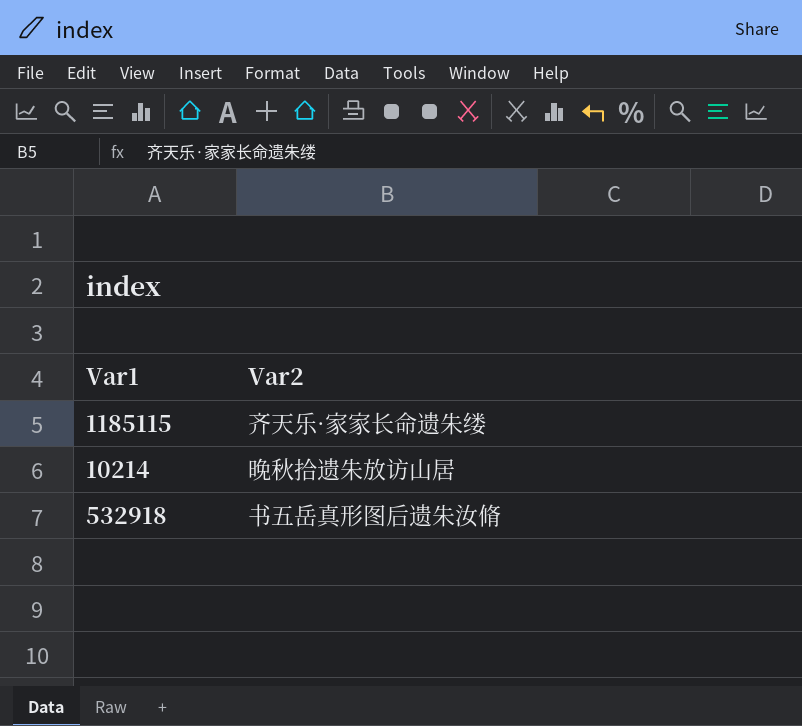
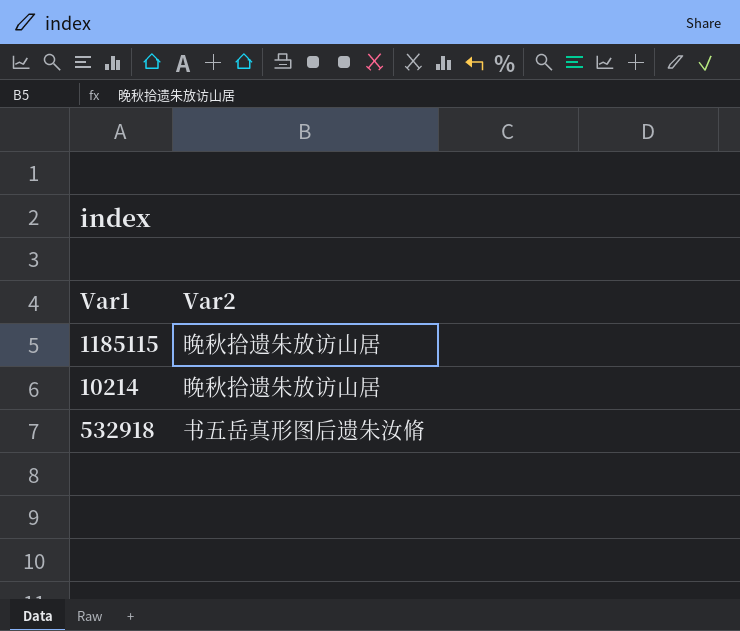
1185115 | Var2: 齐天乐·家家长命遗朱缕 -> 晚秋拾遗朱放访山居

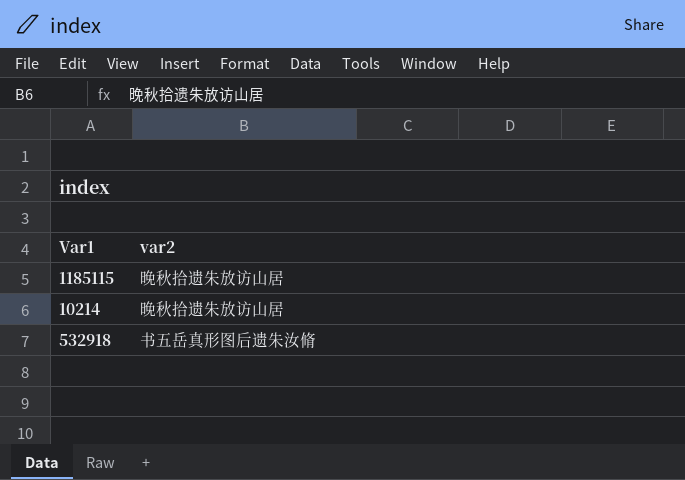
column name: Var2 -> var2

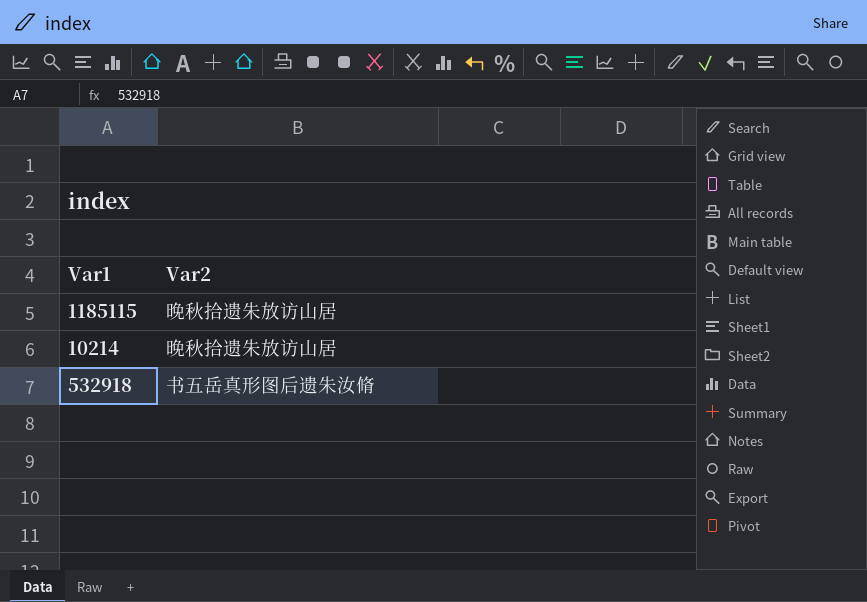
column name: var2 -> Var2

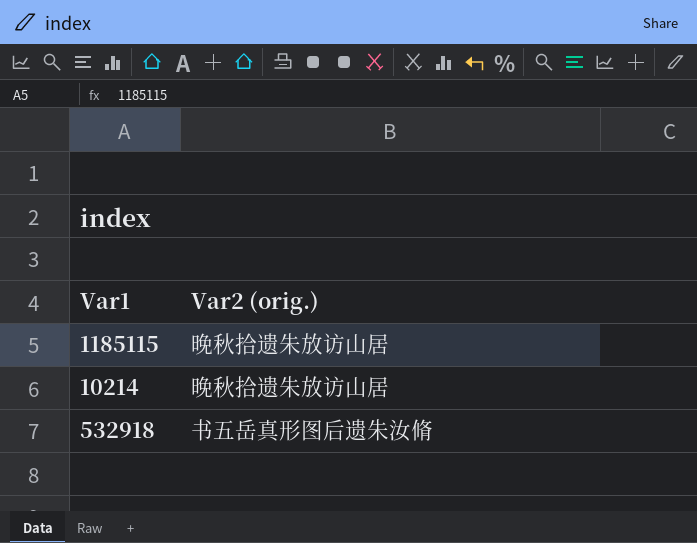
column name: Var2 -> Var2 (orig.)

